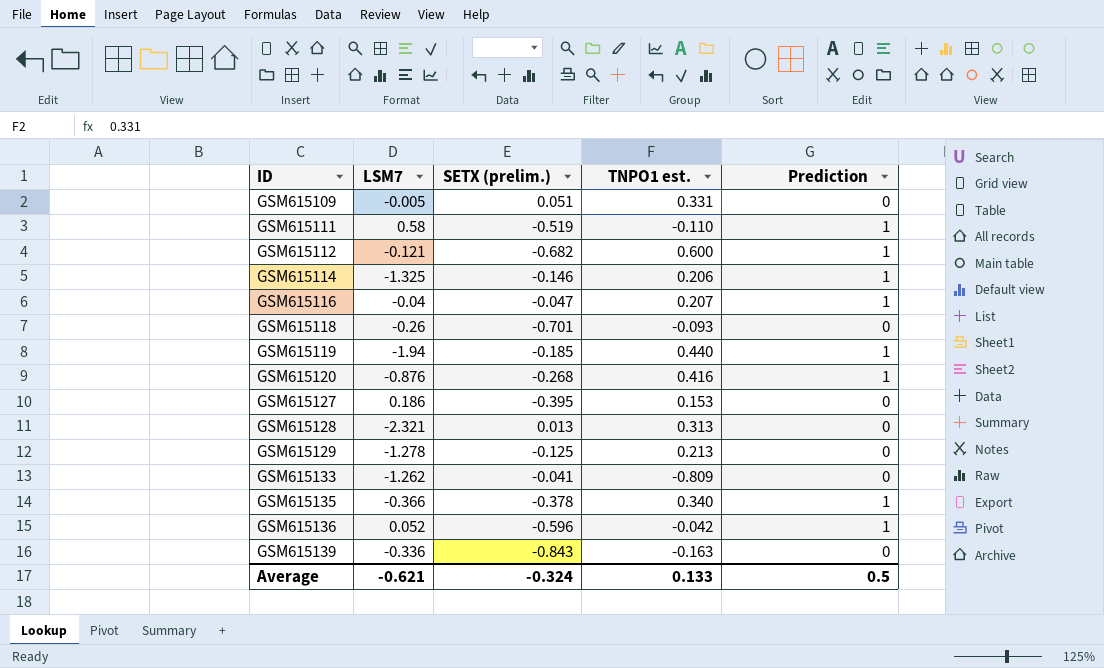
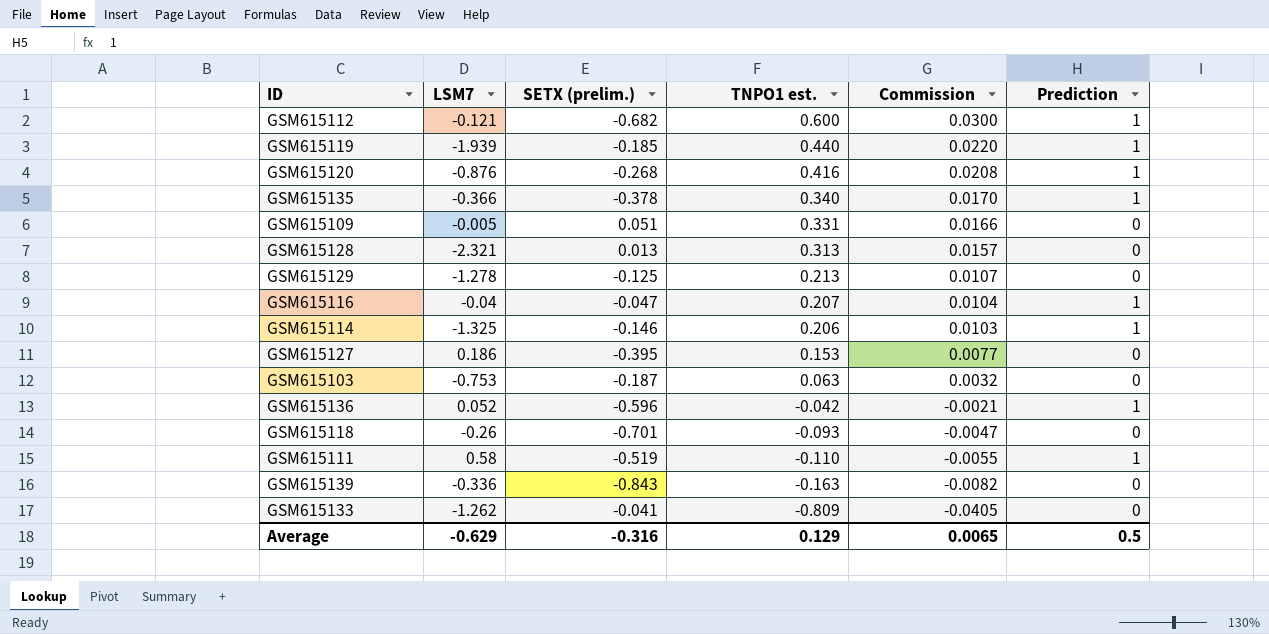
row order: ID ascending -> TNPO1 est. descending
column Commission | formula: none -> [TNPO1 est.] * 0.05
GSM615119 | LSM7: -1.94 -> -1.939
row GSM615103: none -> -0.753 | -0.187 | 0.063 | 0.0032 | 0
Average | LSM7: -0.621 -> -0.629
Average | SETX (prelim.): -0.324 -> -0.316
Average | TNPO1 est.: 0.133 -> 0.129

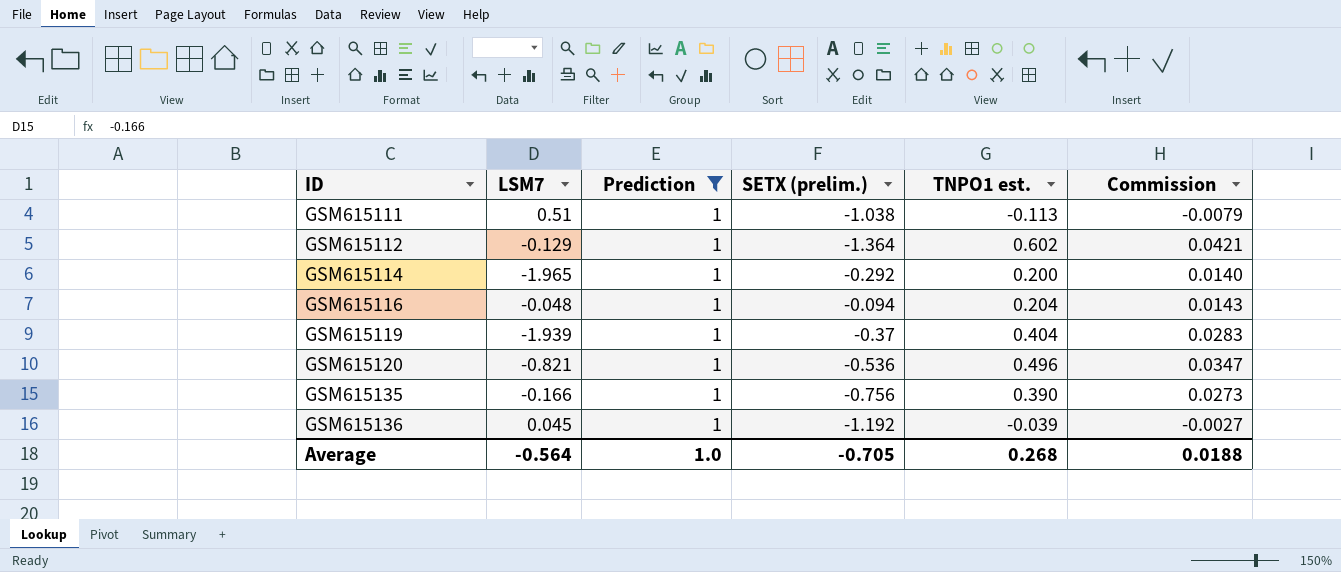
filter: none -> Prediction = 1
row order: TNPO1 est. descending -> ID ascending
column Prediction | position: 6 -> 3
column Commission | formula: [TNPO1 est.] * 0.05 -> [TNPO1 est.] * 0.07
GSM615111 | LSM7: 0.58 -> 0.51
GSM615111 | SETX (prelim.): -0.519 -> -1.038
GSM615111 | TNPO1 est.: -0.110 -> -0.113
GSM615112 | LSM7: -0.121 -> -0.129
GSM615112 | SETX (prelim.): -0.682 -> -1.364
GSM615112 | TNPO1 est.: 0.600 -> 0.602
GSM615114 | LSM7: -1.325 -> -1.965
GSM615114 | SETX (prelim.): -0.146 -> -0.292
GSM615114 | TNPO1 est.: 0.206 -> 0.200
GSM615116 | LSM7: -0.04 -> -0.048
GSM615116 | SETX (prelim.): -0.047 -> -0.094
GSM615116 | TNPO1 est.: 0.207 -> 0.204
GSM615119 | SETX (prelim.): -0.185 -> -0.37
GSM615119 | TNPO1 est.: 0.440 -> 0.404
GSM615120 | LSM7: -0.876 -> -0.821
GSM615120 | SETX (prelim.): -0.268 -> -0.536
GSM615120 | TNPO1 est.: 0.416 -> 0.496
GSM615135 | LSM7: -0.366 -> -0.166
GSM615135 | SETX (prelim.): -0.378 -> -0.756
GSM615135 | TNPO1 est.: 0.340 -> 0.390
GSM615136 | LSM7: 0.052 -> 0.045
GSM615136 | SETX (prelim.): -0.596 -> -1.192
GSM615136 | TNPO1 est.: -0.042 -> -0.039
Average | LSM7: -0.629 -> -0.564
Average | Prediction: 0.5 -> 1.0
Average | SETX (prelim.): -0.316 -> -0.705
Average | TNPO1 est.: 0.129 -> 0.268
Average | Commission: 0.0065 -> 0.0188

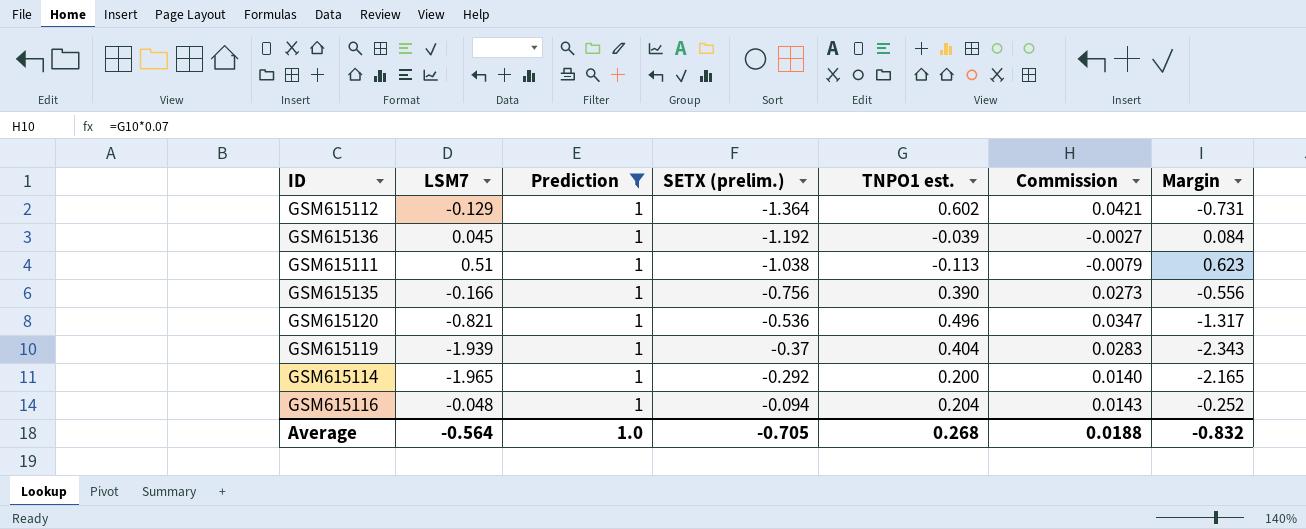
row order: ID ascending -> SETX (prelim.) ascending
column Margin | formula: none -> [LSM7] - [TNPO1 est.]

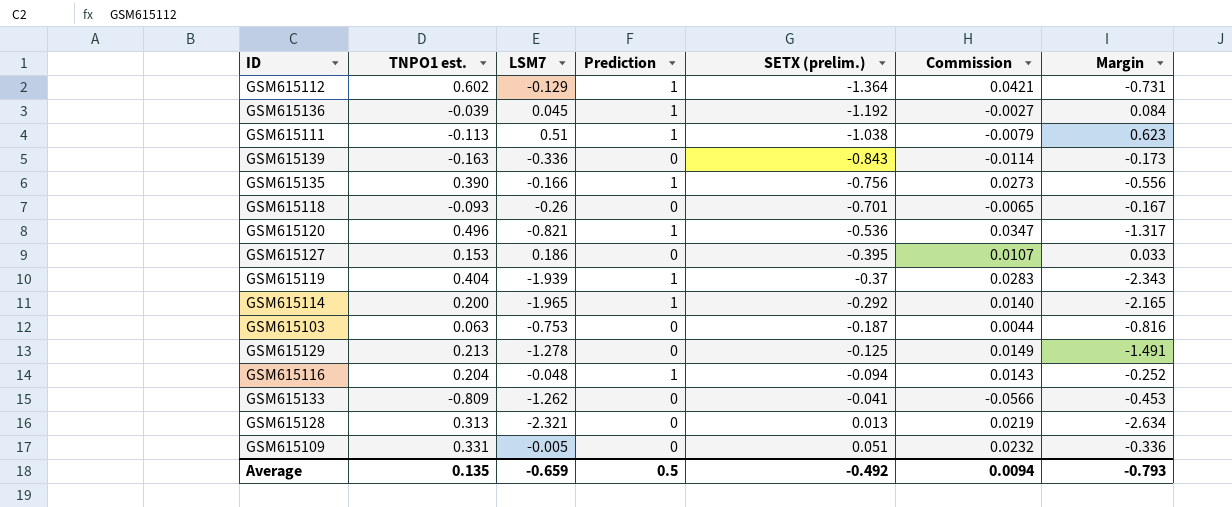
filter: Prediction = 1 -> none
column TNPO1 est. | position: 5 -> 2
Average | TNPO1 est.: 0.268 -> 0.135
Average | LSM7: -0.564 -> -0.659
Average | Prediction: 1.0 -> 0.5
Average | SETX (prelim.): -0.705 -> -0.492
Average | Commission: 0.0188 -> 0.0094
Average | Margin: -0.832 -> -0.793

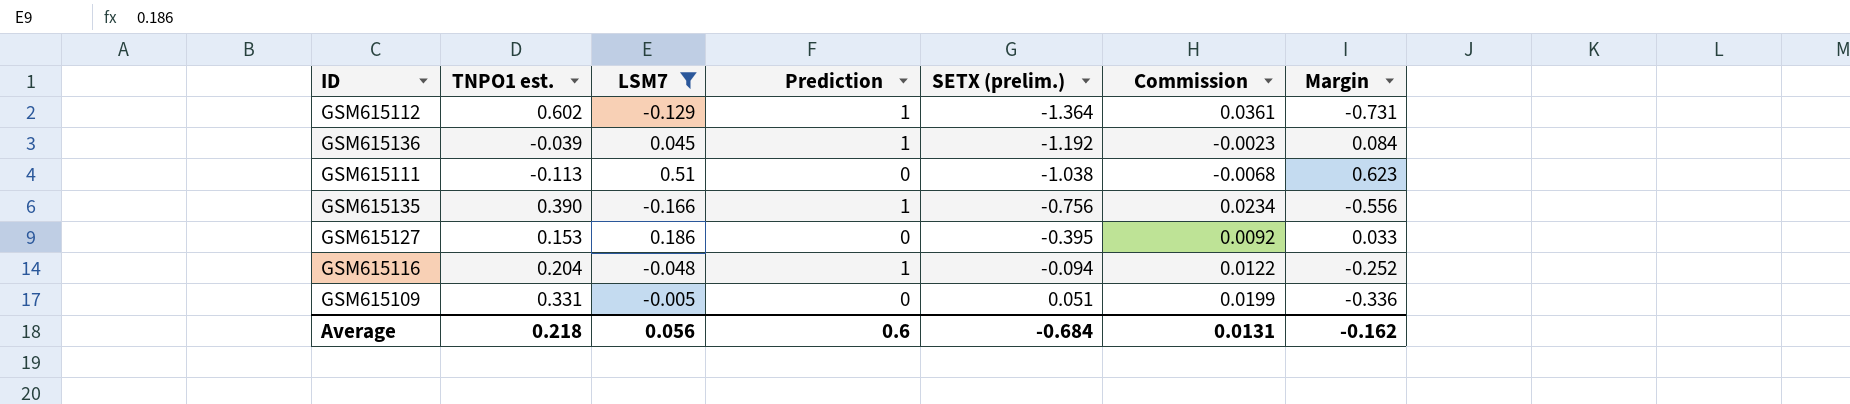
filter: none -> LSM7 >= -0.166
column Commission | formula: [TNPO1 est.] * 0.07 -> [TNPO1 est.] * 0.06
GSM615111 | Prediction: 1 -> 0
Average | TNPO1 est.: 0.135 -> 0.218
Average | LSM7: -0.659 -> 0.056
Average | Prediction: 0.5 -> 0.6
Average | SETX (prelim.): -0.492 -> -0.684
Average | Commission: 0.0094 -> 0.0131
Average | Margin: -0.793 -> -0.162

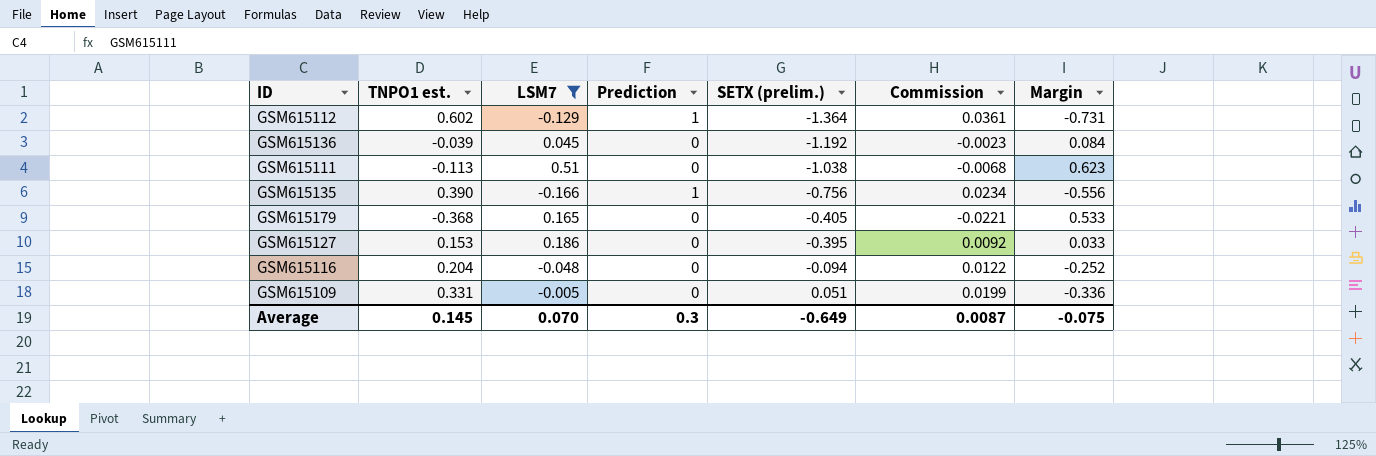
GSM615136 | Prediction: 1 -> 0
row GSM615179: none -> -0.368 | 0.165 | 0 | -0.405 | -0.0221 | 0.533
GSM615116 | Prediction: 1 -> 0
Average | TNPO1 est.: 0.218 -> 0.145
Average | LSM7: 0.056 -> 0.070
Average | Prediction: 0.6 -> 0.3
Average | SETX (prelim.): -0.684 -> -0.649
Average | Commission: 0.0131 -> 0.0087
Average | Margin: -0.162 -> -0.075

